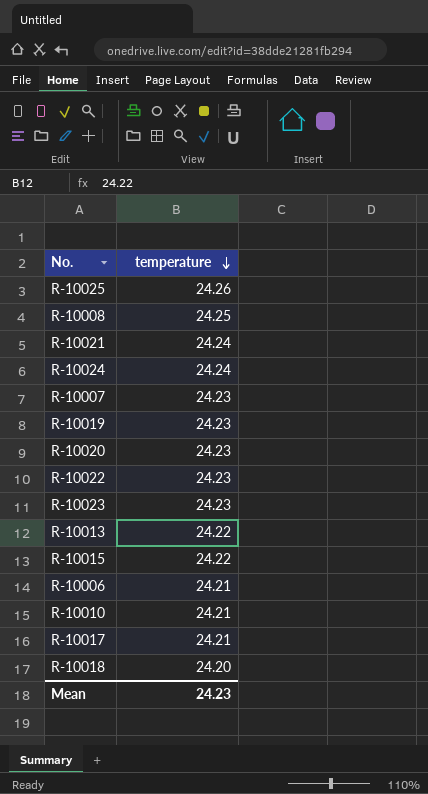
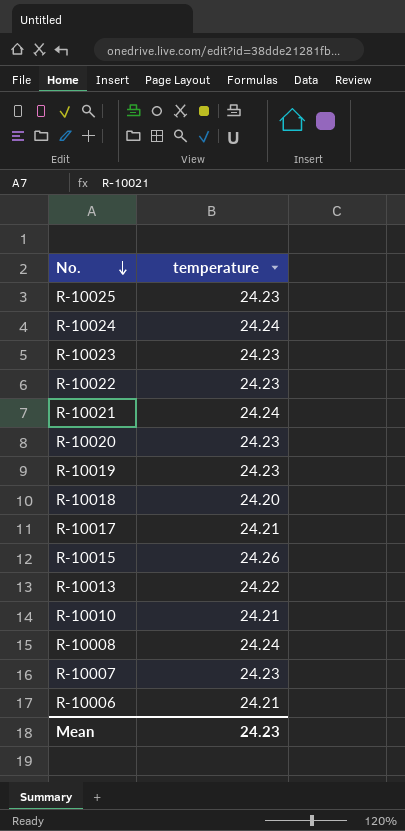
row order: temperature descending -> No. descending
R-10025 | temperature: 24.26 -> 24.23
R-10015 | temperature: 24.22 -> 24.26
R-10008 | temperature: 24.25 -> 24.24

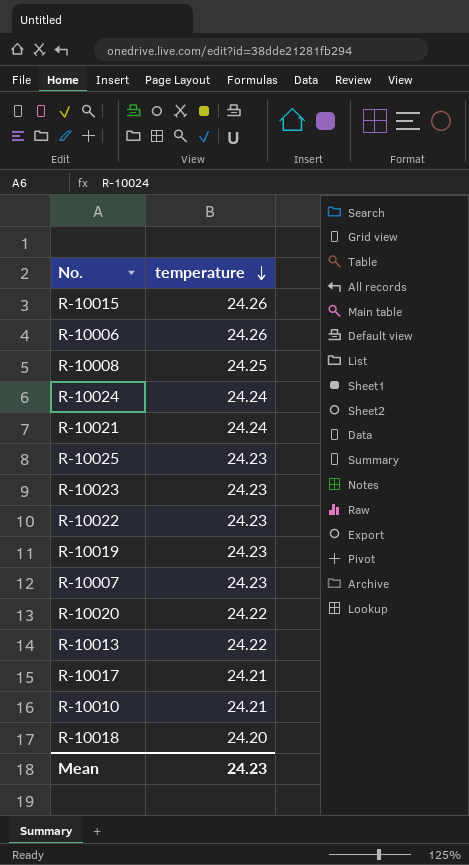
row order: No. descending -> temperature descending
R-10006 | temperature: 24.21 -> 24.26
R-10008 | temperature: 24.24 -> 24.25
R-10020 | temperature: 24.23 -> 24.22

